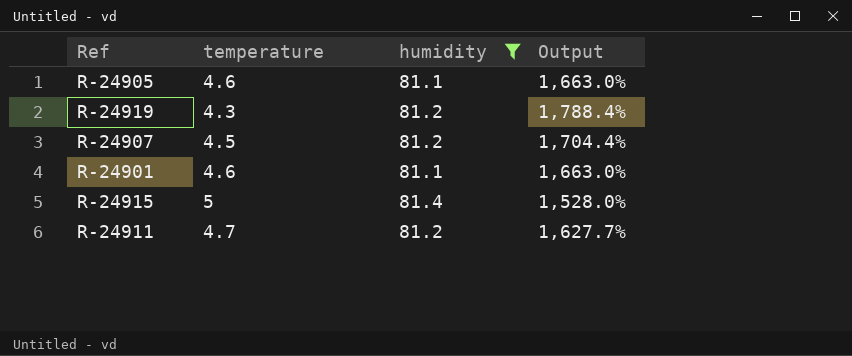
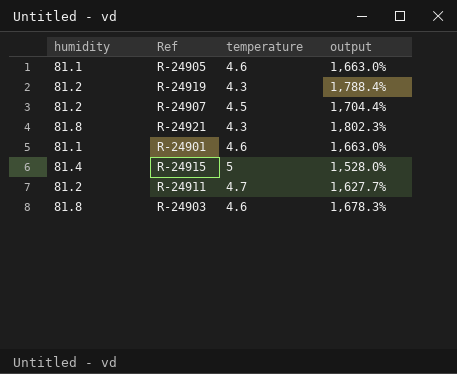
filter: humidity != 81.8 -> none
column humidity | position: 3 -> 1
column name: Output -> output

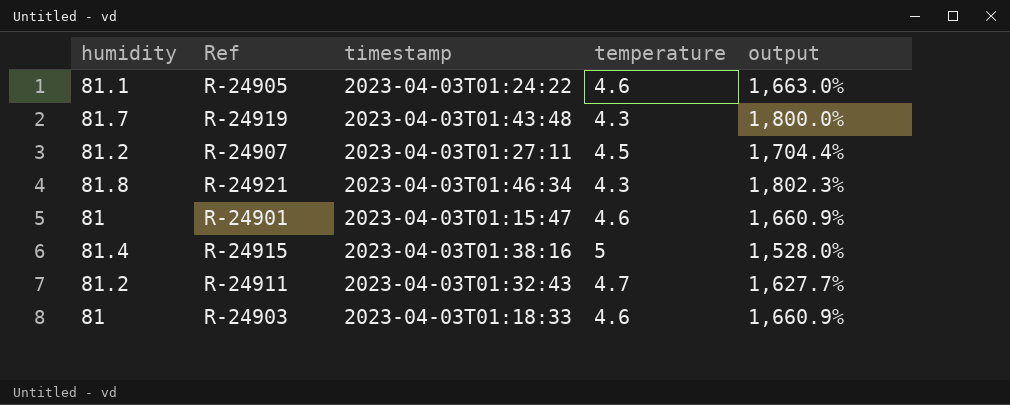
column timestamp | position: none -> 3
R-24919 | humidity: 81.2 -> 81.7
R-24919 | output: 1,788.4% -> 1,800.0%
R-24901 | humidity: 81.1 -> 81
R-24901 | output: 1,663.0% -> 1,660.9%
R-24903 | humidity: 81.8 -> 81
R-24903 | output: 1,678.3% -> 1,660.9%

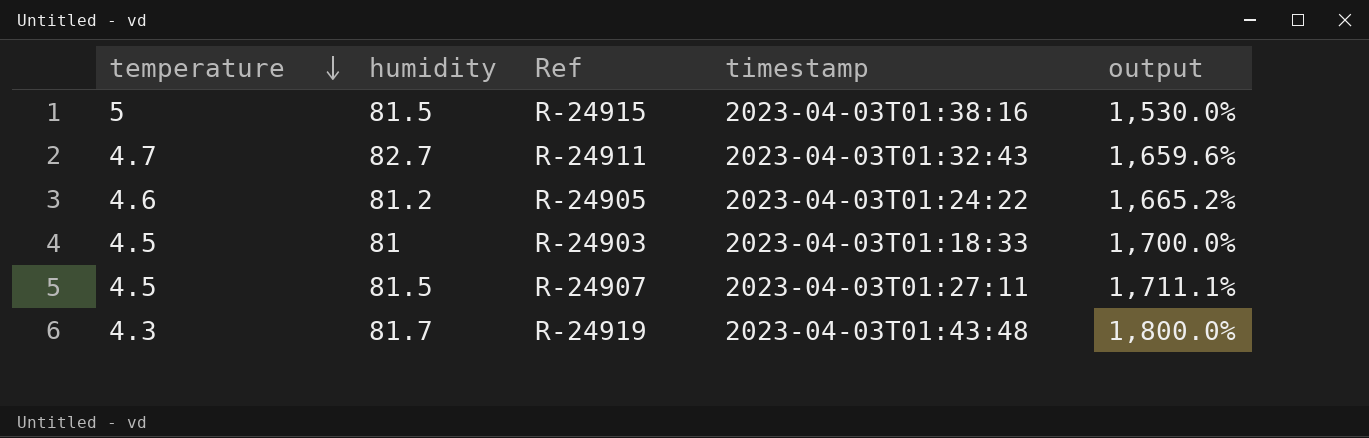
row order: none -> temperature descending
column temperature | position: 4 -> 1
row R-24921: 81.8 | 2023-04-03T01:46:34 | 4.3 | 1,802.3% -> none
row R-24901: 81 | 2023-04-03T01:15:47 | 4.6 | 1,660.9% -> none
R-24915 | humidity: 81.4 -> 81.5
R-24915 | output: 1,528.0% -> 1,530.0%
R-24911 | humidity: 81.2 -> 82.7
R-24911 | output: 1,627.7% -> 1,659.6%
R-24905 | humidity: 81.1 -> 81.2
R-24905 | output: 1,663.0% -> 1,665.2%
R-24903 | temperature: 4.6 -> 4.5
R-24903 | output: 1,660.9% -> 1,700.0%
R-24907 | humidity: 81.2 -> 81.5
R-24907 | output: 1,704.4% -> 1,711.1%

